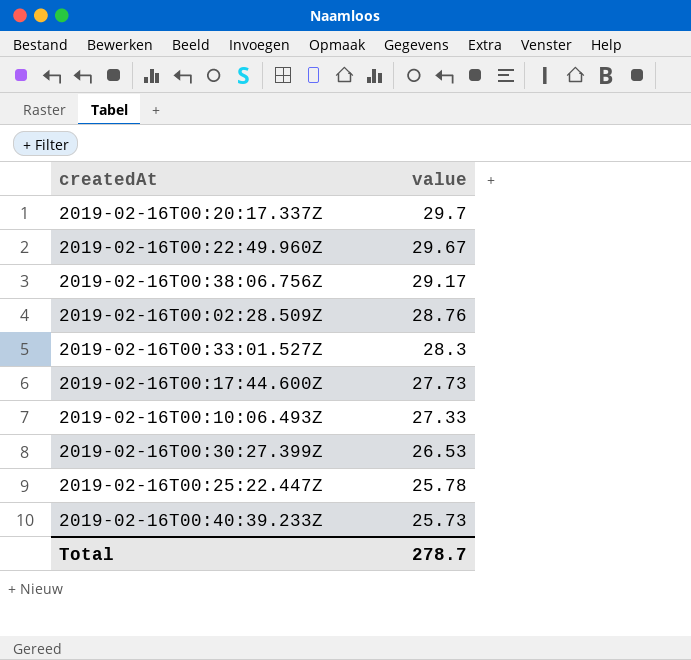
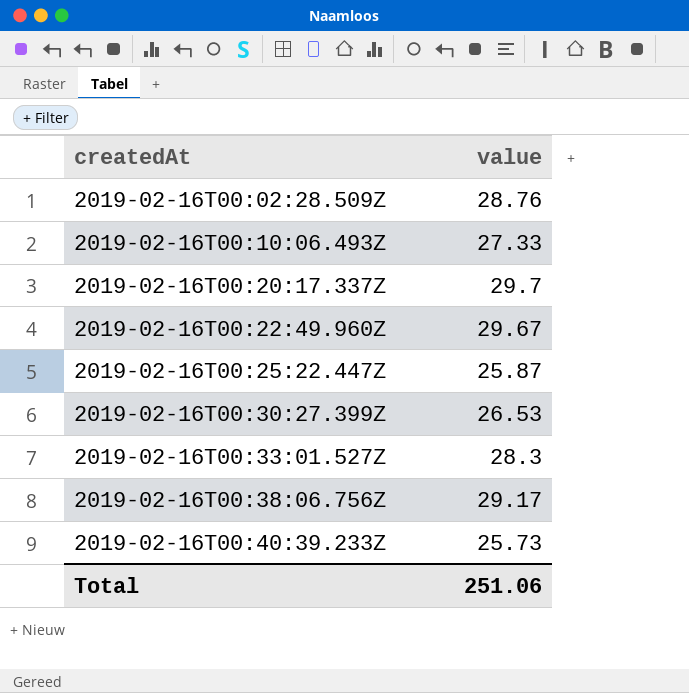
row order: value descending -> createdAt ascending
row 2019-02-16T00:17:44.600Z: 27.73 -> none
2019-02-16T00:25:22.447Z | value: 25.78 -> 25.87
Total | value: 278.7 -> 251.06

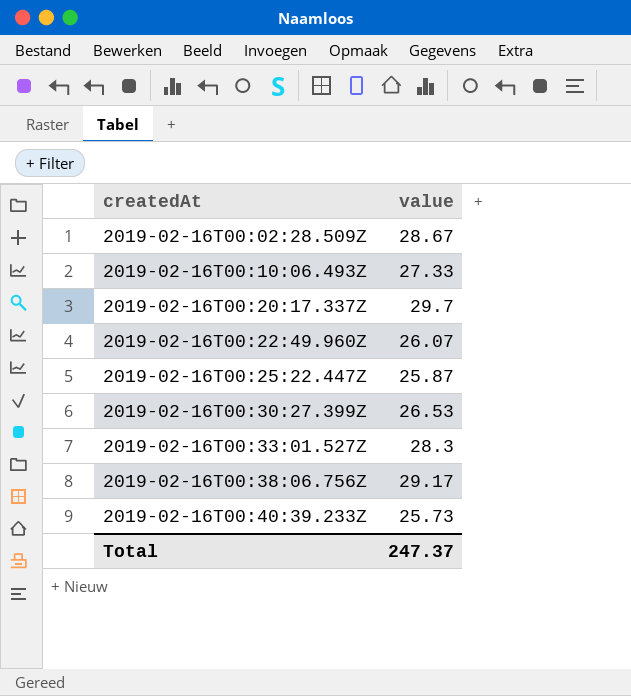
2019-02-16T00:02:28.509Z | value: 28.76 -> 28.67
2019-02-16T00:22:49.960Z | value: 29.67 -> 26.07
Total | value: 251.06 -> 247.37

